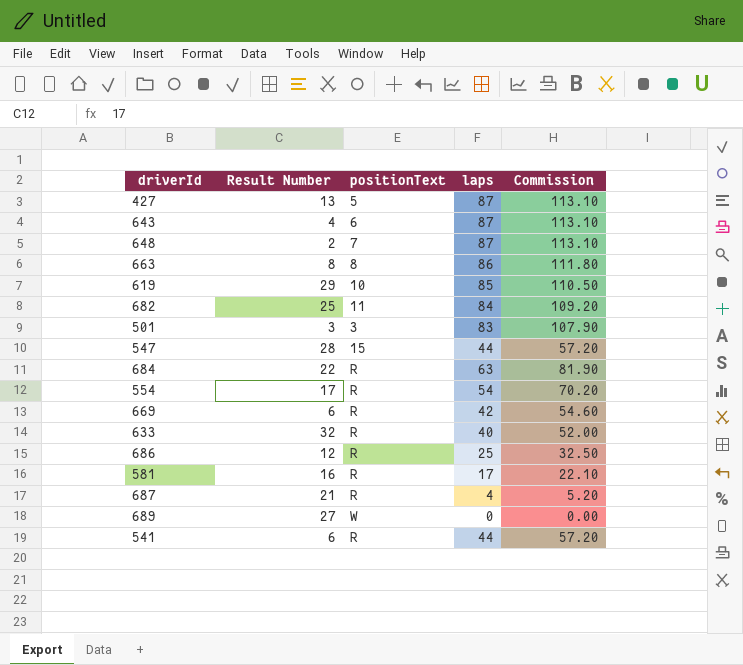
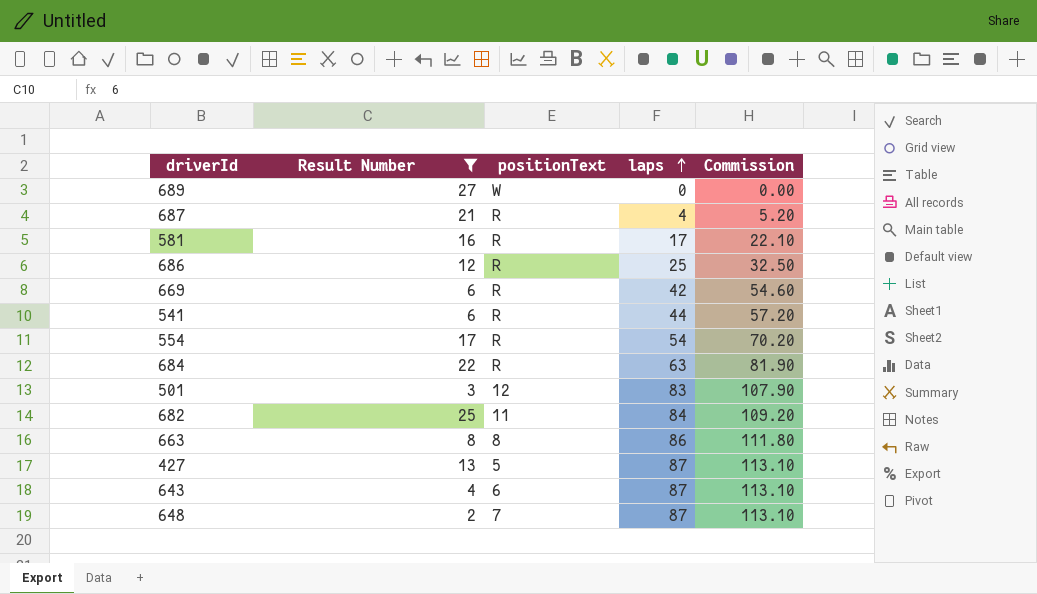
filter: none -> Result Number <= 27
row order: none -> laps ascending
501 | positionText: 3 -> 12

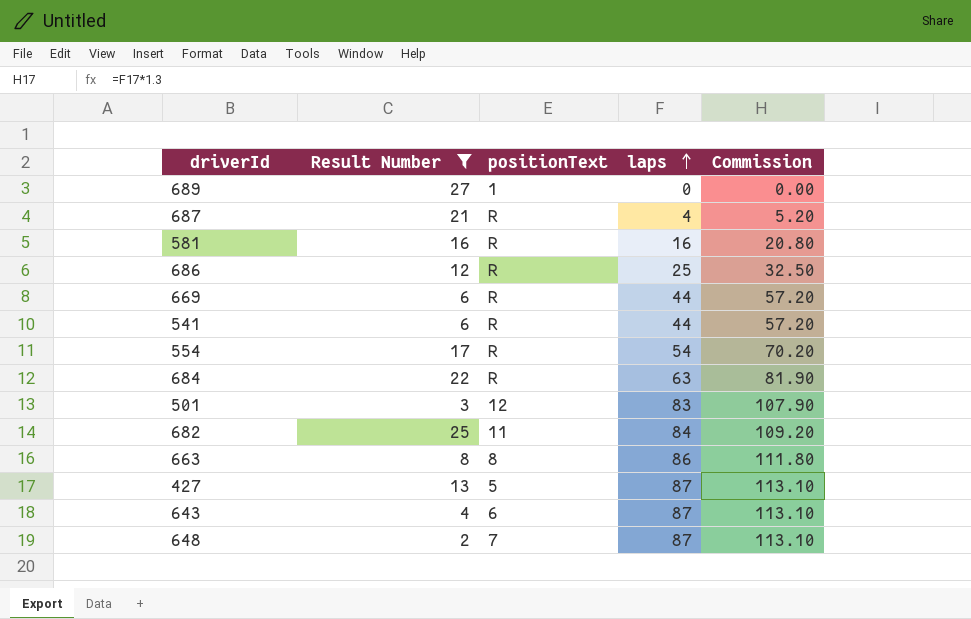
689 | positionText: W -> 1
581 | laps: 17 -> 16
581 | Commission: 22.10 -> 20.80
669 | laps: 42 -> 44
669 | Commission: 54.60 -> 57.20

